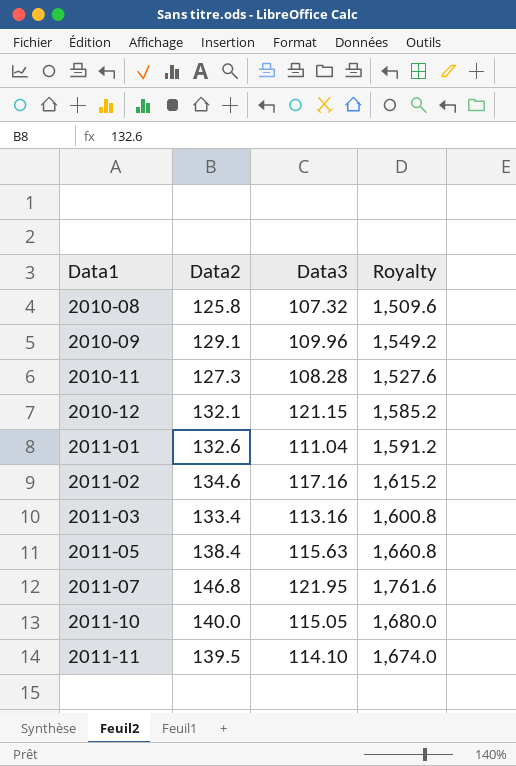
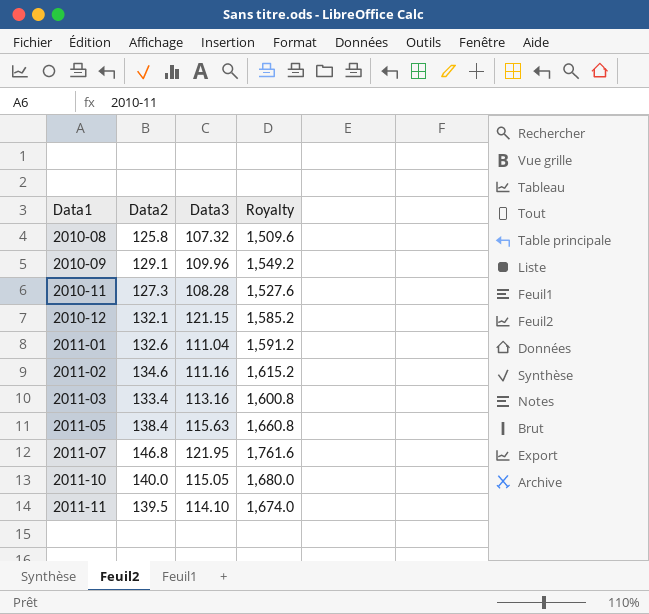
2011-02 | Data3: 117.16 -> 111.16

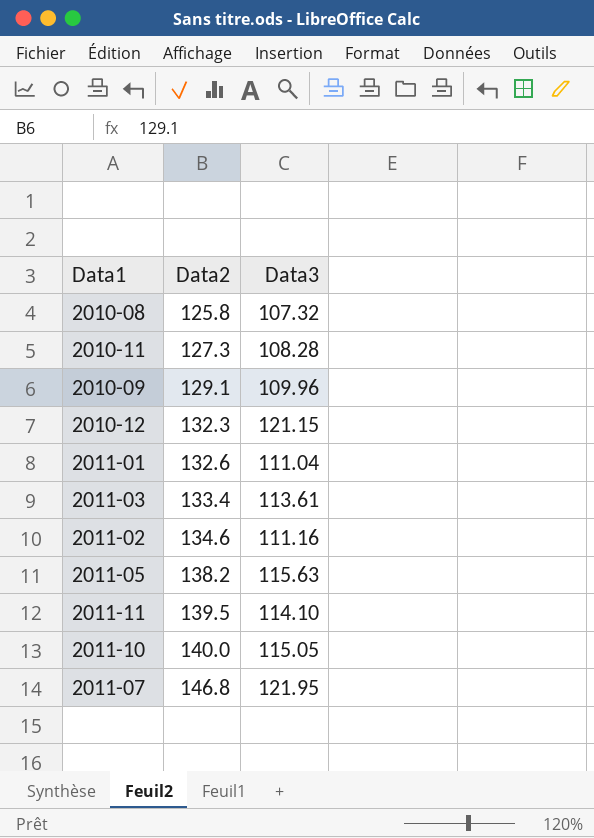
row order: Data1 ascending -> Data2 ascending
column Royalty | formula: [Data2] * 12 -> none
2010-12 | Data2: 132.1 -> 132.3
2011-03 | Data3: 113.16 -> 113.61
2011-05 | Data2: 138.4 -> 138.2

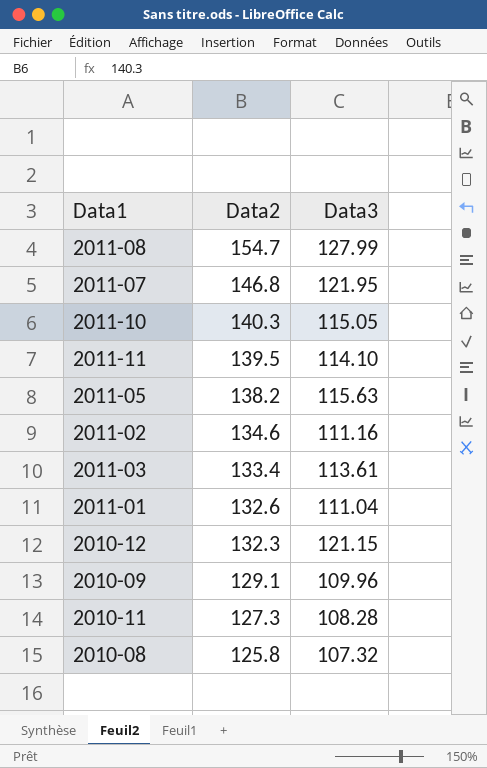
row order: Data2 ascending -> Data2 descending
row 2011-08: none -> 154.7 | 127.99
2011-10 | Data2: 140.0 -> 140.3

